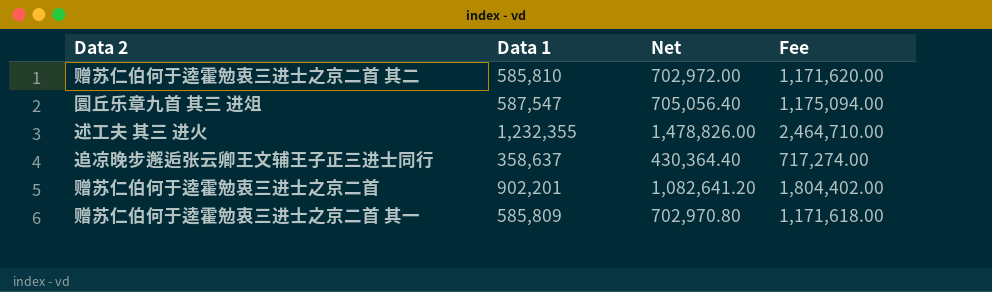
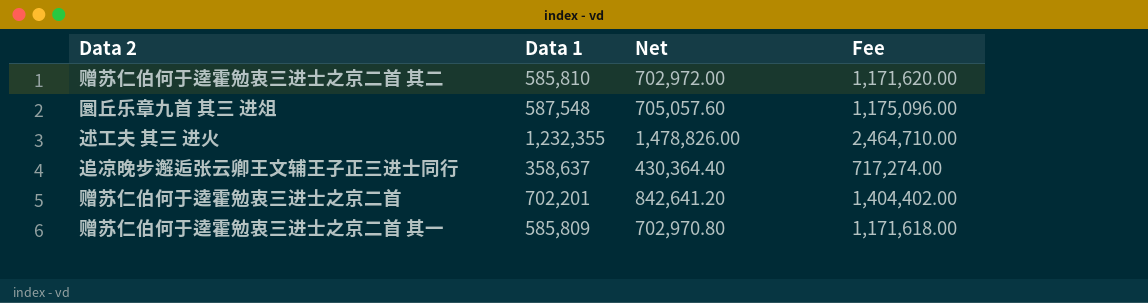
圜丘乐章九首 其三 进俎 | Data 1: 587,547 -> 587,548
圜丘乐章九首 其三 进俎 | Net: 705,056.40 -> 705,057.60
圜丘乐章九首 其三 进俎 | Fee: 1,175,094.00 -> 1,175,096.00
赠苏仁伯何于逵霍勉衷三进士之京二首 | Data 1: 902,201 -> 702,201
赠苏仁伯何于逵霍勉衷三进士之京二首 | Net: 1,082,641.20 -> 842,641.20
赠苏仁伯何于逵霍勉衷三进士之京二首 | Fee: 1,804,402.00 -> 1,404,402.00

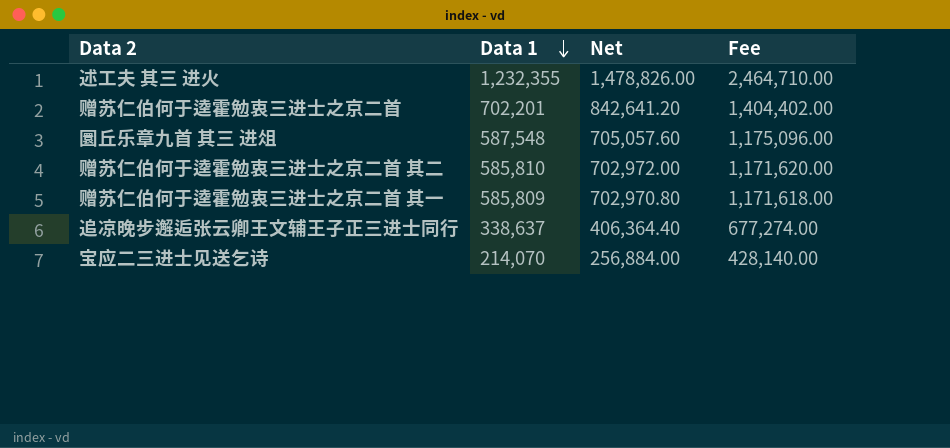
row order: none -> Data 1 descending
追凉晚步邂逅张云卿王文辅王子正三进士同行 | Data 1: 358,637 -> 338,637
追凉晚步邂逅张云卿王文辅王子正三进士同行 | Net: 430,364.40 -> 406,364.40
追凉晚步邂逅张云卿王文辅王子正三进士同行 | Fee: 717,274.00 -> 677,274.00
row 宝应二三进士见送乞诗: none -> 214,070 | 256,884.00 | 428,140.00

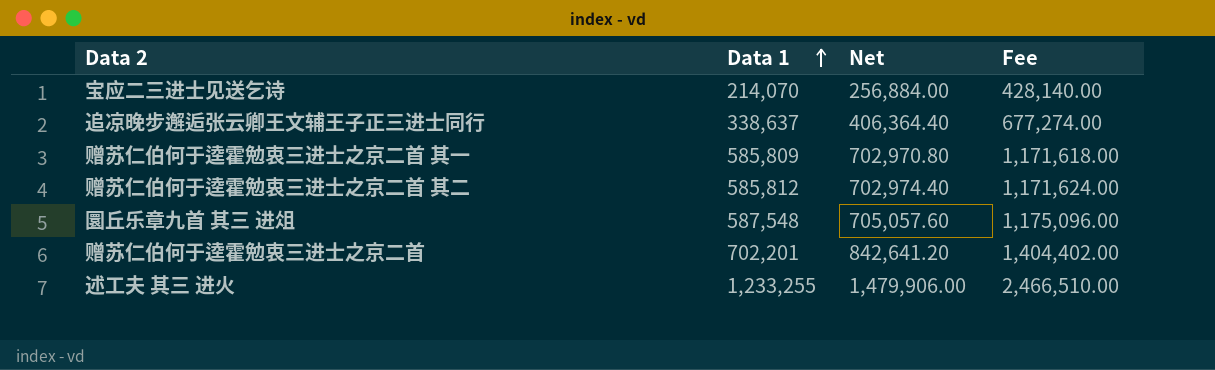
row order: Data 1 descending -> Data 1 ascending
赠苏仁伯何于逵霍勉衷三进士之京二首 其二 | Data 1: 585,810 -> 585,812
赠苏仁伯何于逵霍勉衷三进士之京二首 其二 | Net: 702,972.00 -> 702,974.40
赠苏仁伯何于逵霍勉衷三进士之京二首 其二 | Fee: 1,171,620.00 -> 1,171,624.00
述工夫 其三 进火 | Data 1: 1,232,355 -> 1,233,255
述工夫 其三 进火 | Net: 1,478,826.00 -> 1,479,906.00
述工夫 其三 进火 | Fee: 2,464,710.00 -> 2,466,510.00

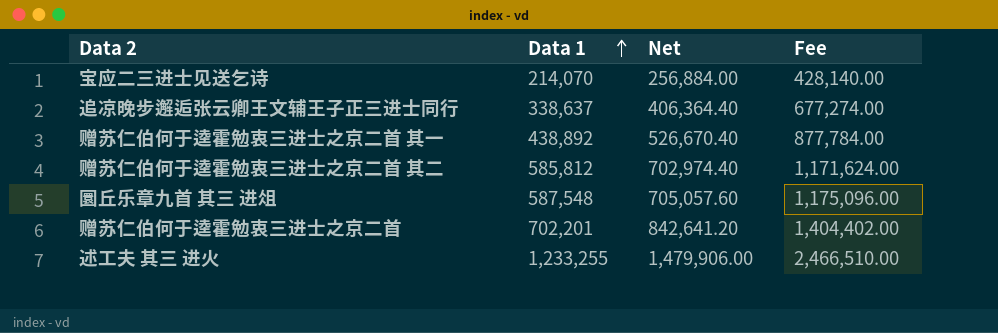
赠苏仁伯何于逵霍勉衷三进士之京二首 其一 | Data 1: 585,809 -> 438,892
赠苏仁伯何于逵霍勉衷三进士之京二首 其一 | Net: 702,970.80 -> 526,670.40
赠苏仁伯何于逵霍勉衷三进士之京二首 其一 | Fee: 1,171,618.00 -> 877,784.00

